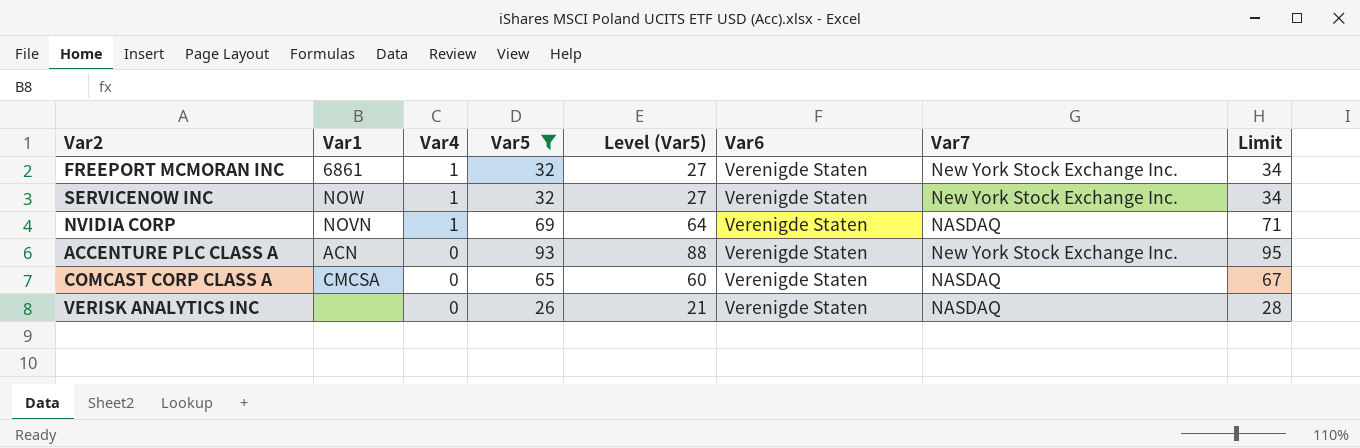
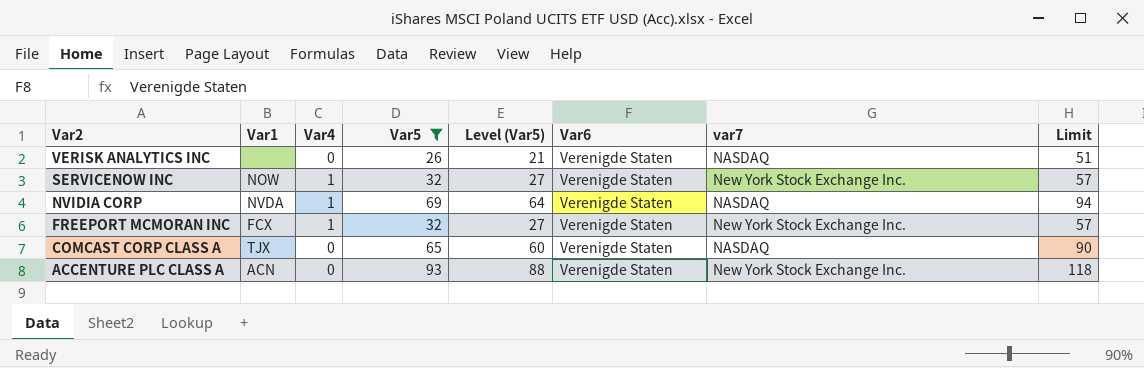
row order: Var4 descending -> Var2 descending
column name: Var7 -> var7
column Limit | formula: [Var5] + 2 -> [Var5] + 25
NVIDIA CORP | Var1: NOVN -> NVDA
FREEPORT MCMORAN INC | Var1: 6861 -> FCX
COMCAST CORP CLASS A | Var1: CMCSA -> TJX

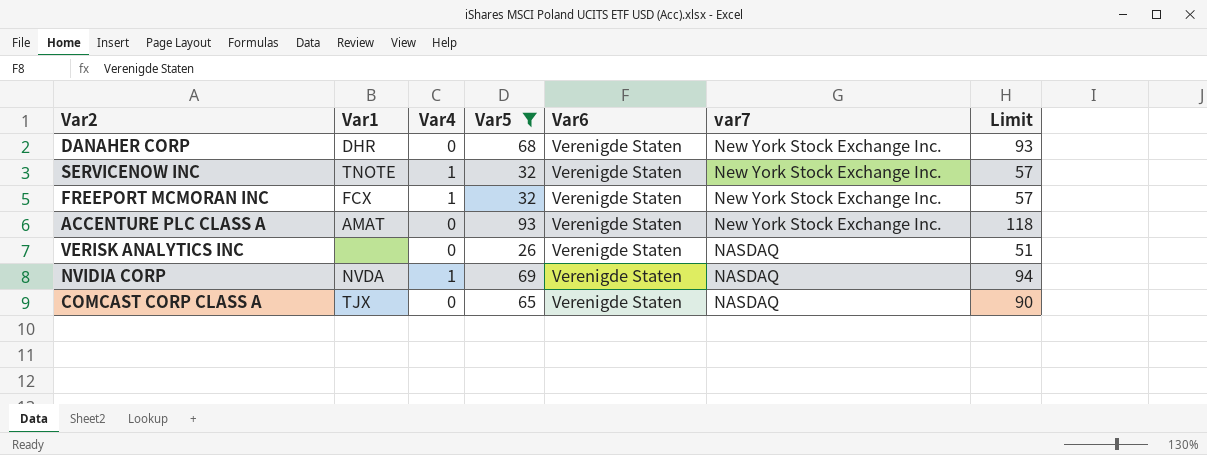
row order: Var2 descending -> var7 descending
column Level (Var5) | formula: [Var5] - 5 -> none
row DANAHER CORP: none -> DHR | 0 | 68 | Verenigde Staten | New York Stock Exchange Inc. | 93
SERVICENOW INC | Var1: NOW -> TNOTE
ACCENTURE PLC CLASS A | Var1: ACN -> AMAT

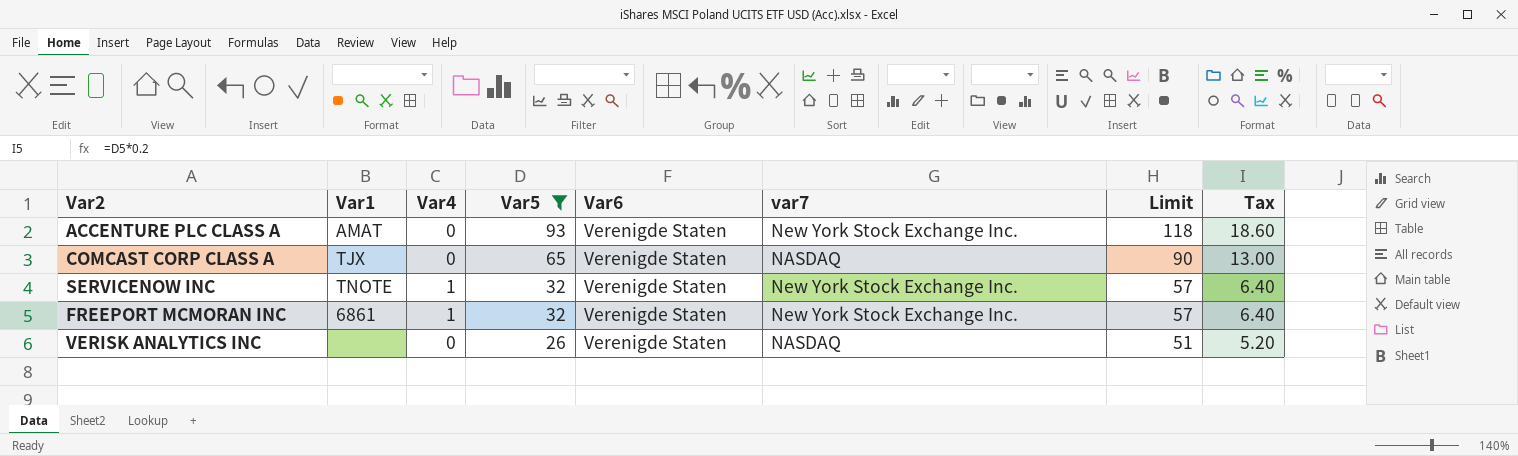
row order: var7 descending -> Var5 descending
column Tax | formula: none -> [Var5] * 0.2
row DANAHER CORP: DHR | 0 | 68 | Verenigde Staten | New York Stock Exchange Inc. | 93 -> none
row NVIDIA CORP: NVDA | 1 | 69 | Verenigde Staten | NASDAQ | 94 -> none
FREEPORT MCMORAN INC | Var1: FCX -> 6861

